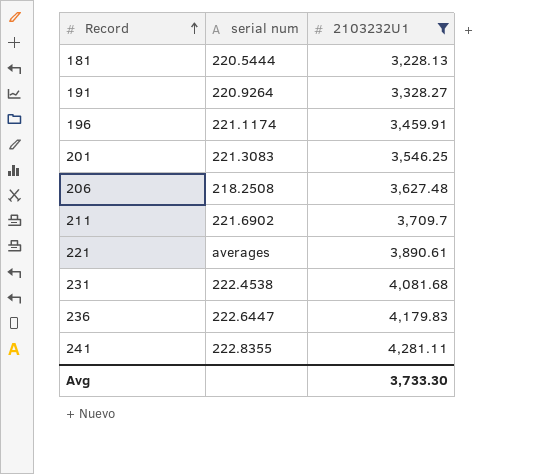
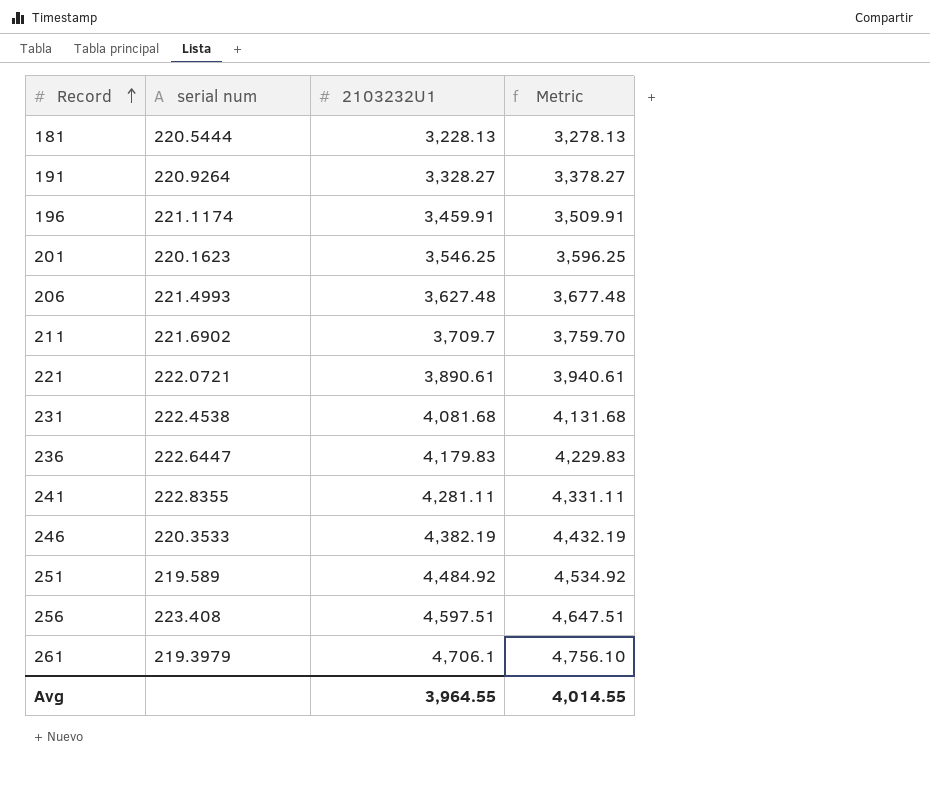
filter: 2103232U1 <= 4,281.11 -> none
column Metric | formula: none -> [2103232U1] + 50
201 | serial num: 221.3083 -> 220.1623
206 | serial num: 218.2508 -> 221.4993
221 | serial num: averages -> 222.0721
Avg | 2103232U1: 3,733.30 -> 3,964.55

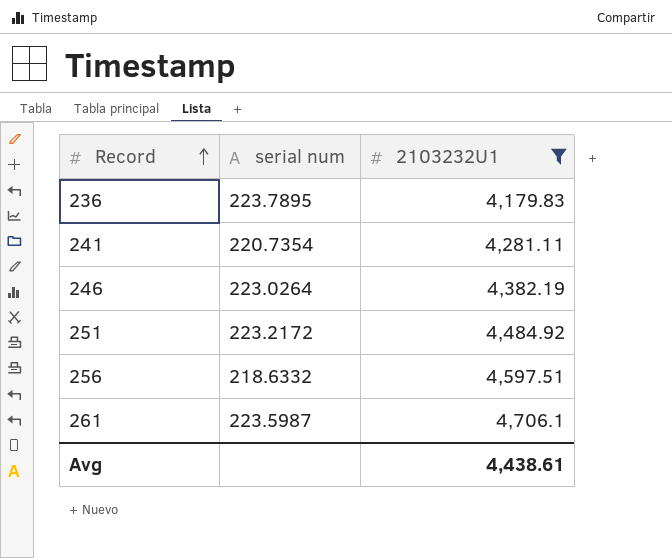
filter: none -> 2103232U1 >= 4,179.83
column Metric | formula: [2103232U1] + 50 -> none
236 | serial num: 222.6447 -> 223.7895
241 | serial num: 222.8355 -> 220.7354
246 | serial num: 220.3533 -> 223.0264
251 | serial num: 219.589 -> 223.2172
256 | serial num: 223.408 -> 218.6332
261 | serial num: 219.3979 -> 223.5987
Avg | 2103232U1: 3,964.55 -> 4,438.61

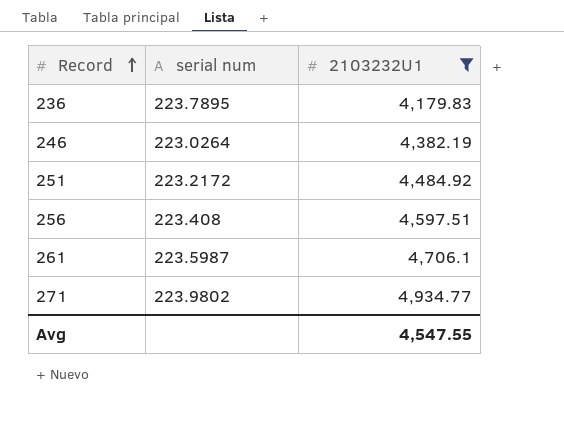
row 241: 220.7354 | 4,281.11 -> none
256 | serial num: 218.6332 -> 223.408
row 271: none -> 223.9802 | 4,934.77
Avg | 2103232U1: 4,438.61 -> 4,547.55

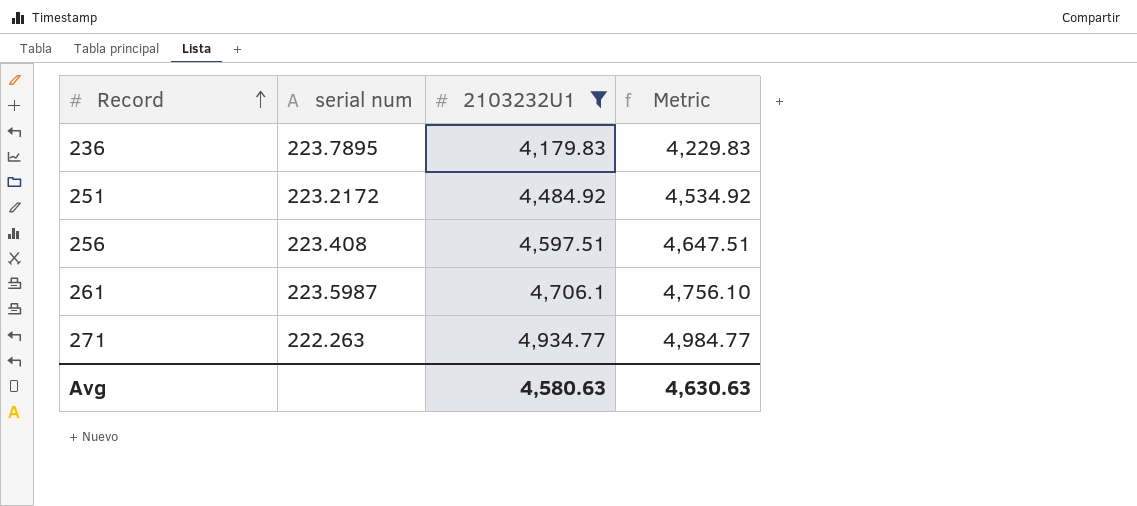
column Metric | formula: none -> [2103232U1] + 50
row 246: 223.0264 | 4,382.19 -> none
271 | serial num: 223.9802 -> 222.263
Avg | 2103232U1: 4,547.55 -> 4,580.63

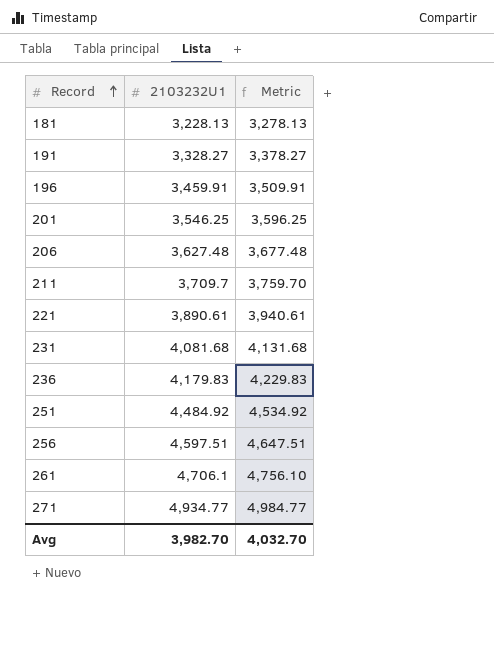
filter: 2103232U1 >= 4,179.83 -> none
column serial num | position: 2 -> none
Avg | 2103232U1: 4,580.63 -> 3,982.70
Avg | Metric: 4,630.63 -> 4,032.70

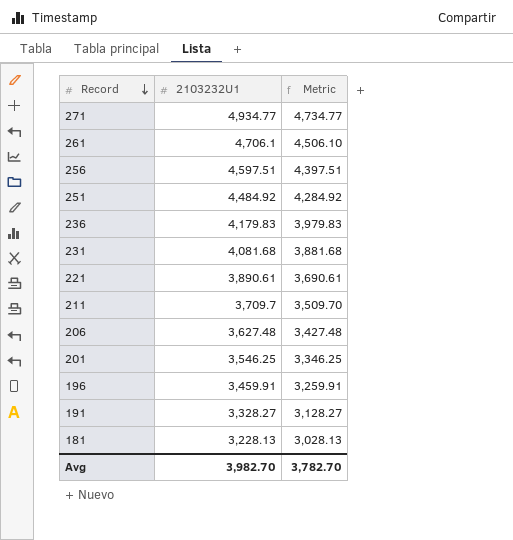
row order: Record ascending -> Record descending
column Metric | formula: [2103232U1] + 50 -> [2103232U1] - 200
Avg | Metric: 4,032.70 -> 3,782.70

